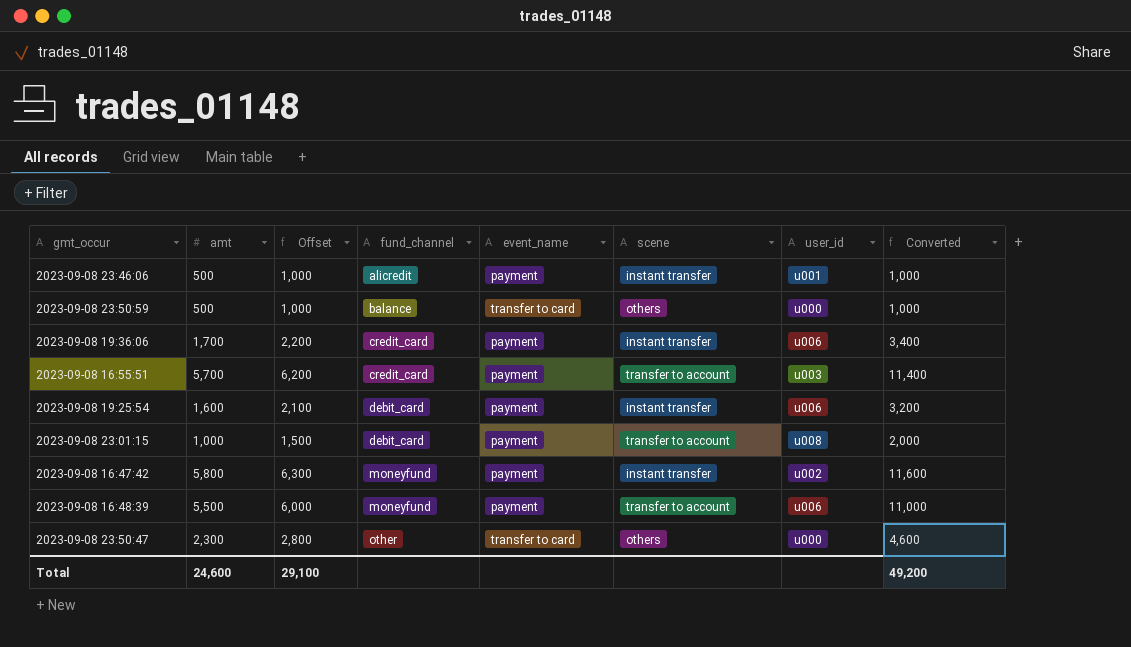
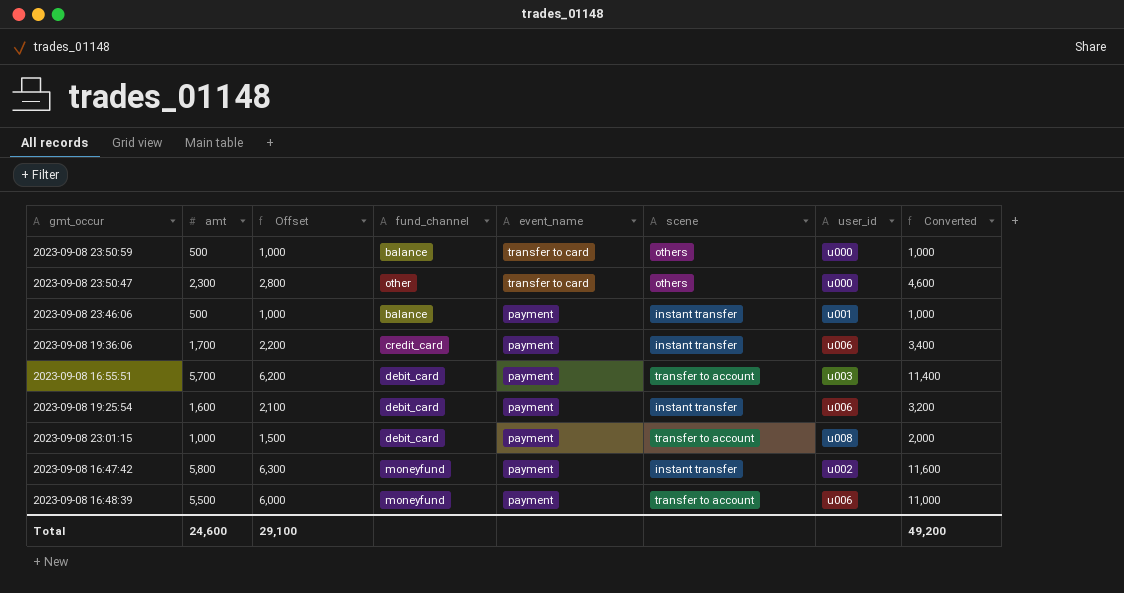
row order: fund_channel ascending -> event_name descending
2023-09-08 23:46:06 | fund_channel: alicredit -> balance
2023-09-08 16:55:51 | fund_channel: credit_card -> debit_card

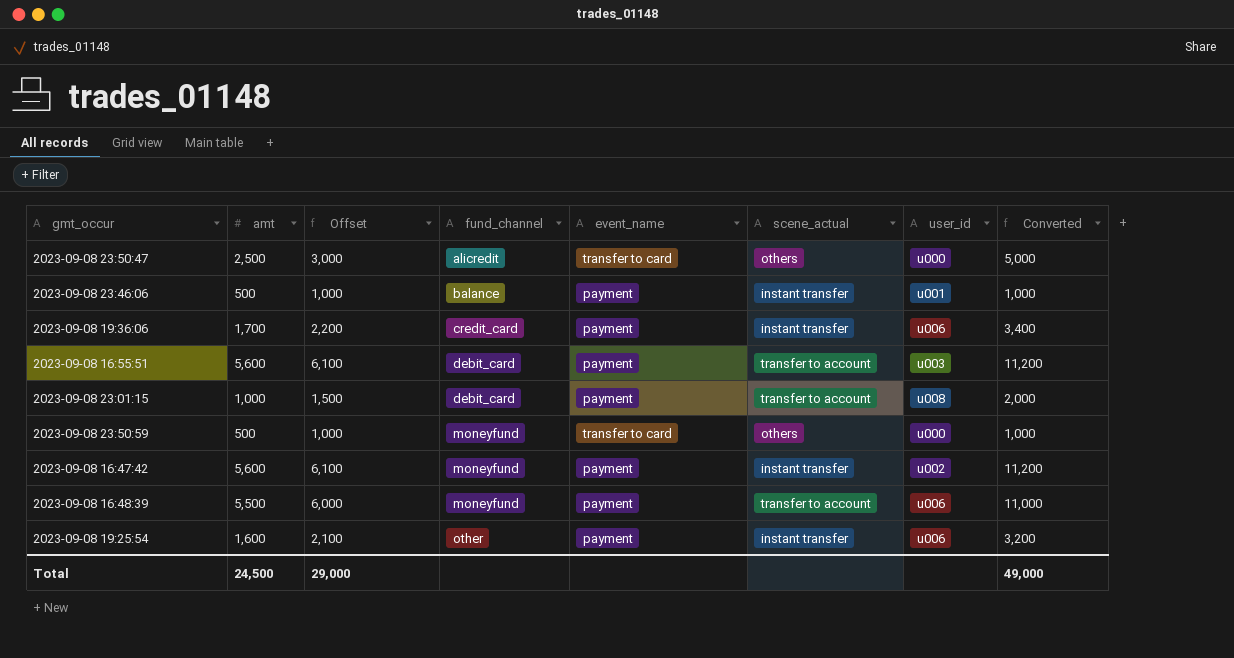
row order: event_name descending -> fund_channel ascending
column name: scene -> scene_actual
2023-09-08 23:50:47 | amt: 2,300 -> 2,500
2023-09-08 23:50:47 | Offset: 2,800 -> 3,000
2023-09-08 23:50:47 | fund_channel: other -> alicredit
2023-09-08 23:50:47 | Converted: 4,600 -> 5,000
2023-09-08 16:55:51 | amt: 5,700 -> 5,600
2023-09-08 16:55:51 | Offset: 6,200 -> 6,100
2023-09-08 16:55:51 | Converted: 11,400 -> 11,200
2023-09-08 23:50:59 | fund_channel: balance -> moneyfund
2023-09-08 16:47:42 | amt: 5,800 -> 5,600
2023-09-08 16:47:42 | Offset: 6,300 -> 6,100
2023-09-08 16:47:42 | Converted: 11,600 -> 11,200
2023-09-08 19:25:54 | fund_channel: debit_card -> other
Total | amt: 24,600 -> 24,500
Total | Offset: 29,100 -> 29,000
Total | Converted: 49,200 -> 49,000

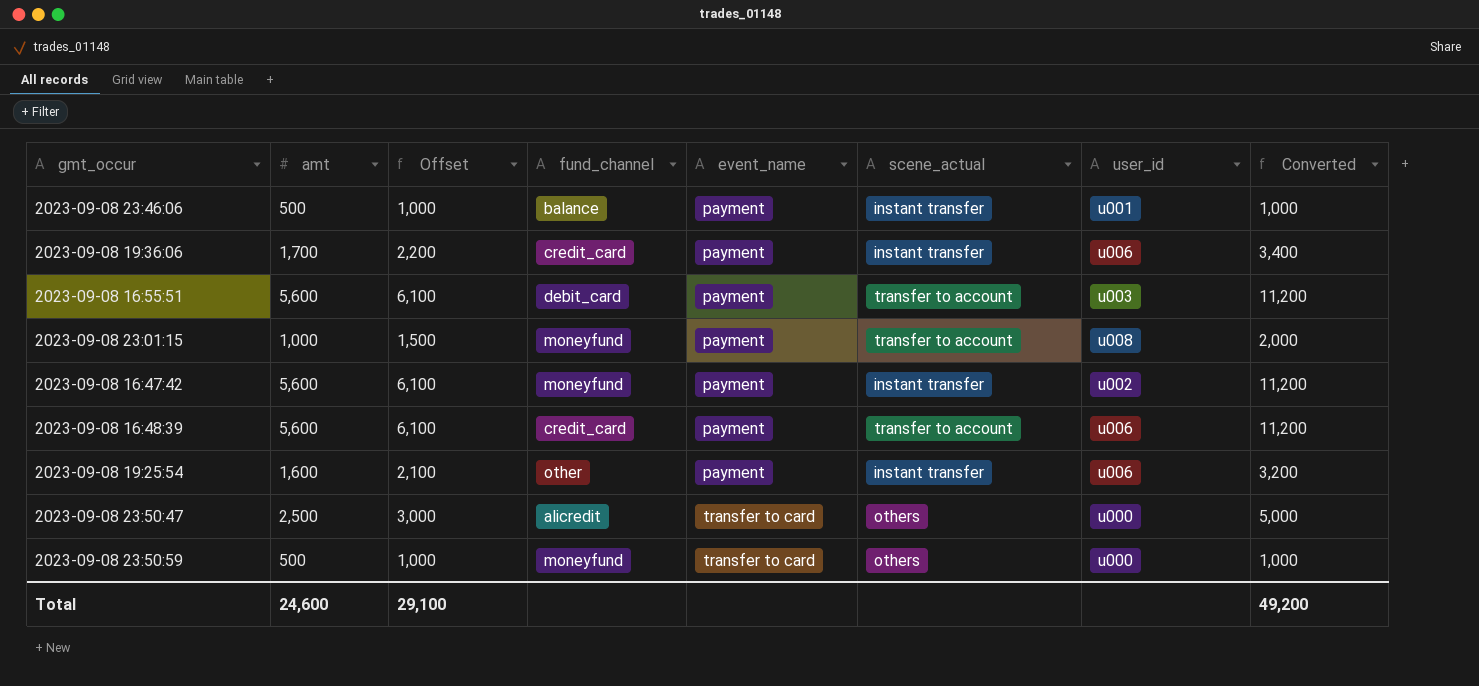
row order: fund_channel ascending -> event_name ascending
2023-09-08 23:01:15 | fund_channel: debit_card -> moneyfund
2023-09-08 16:48:39 | amt: 5,500 -> 5,600
2023-09-08 16:48:39 | Offset: 6,000 -> 6,100
2023-09-08 16:48:39 | fund_channel: moneyfund -> credit_card
2023-09-08 16:48:39 | Converted: 11,000 -> 11,200
Total | amt: 24,500 -> 24,600
Total | Offset: 29,000 -> 29,100
Total | Converted: 49,000 -> 49,200

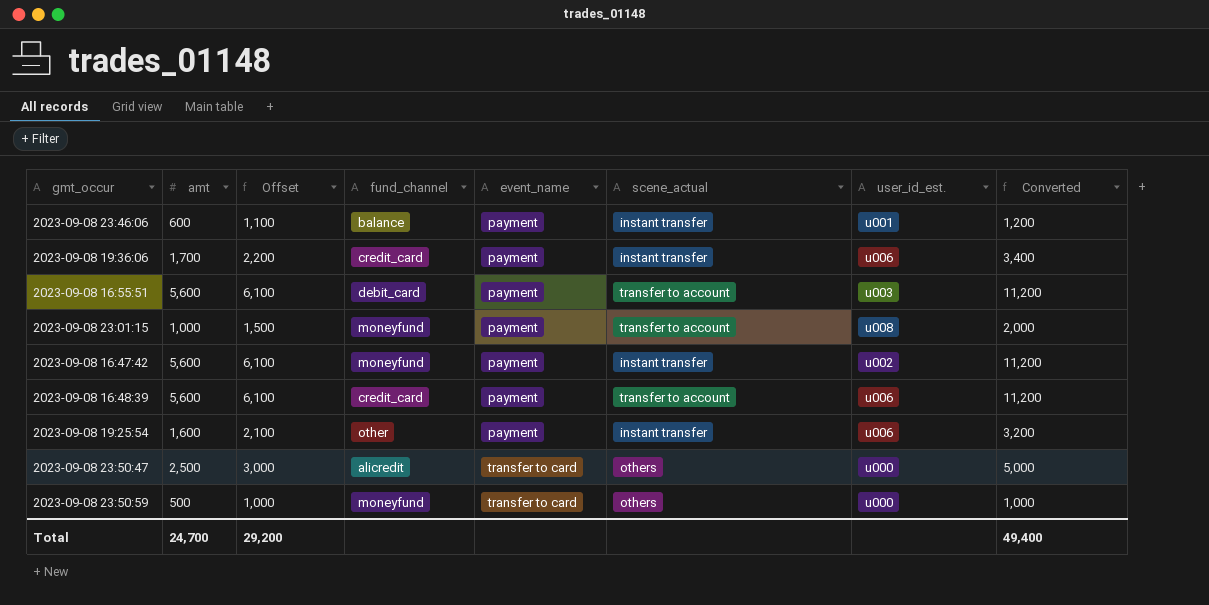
column name: user_id -> user_id_est.
2023-09-08 23:46:06 | amt: 500 -> 600
2023-09-08 23:46:06 | Offset: 1,000 -> 1,100
2023-09-08 23:46:06 | Converted: 1,000 -> 1,200
Total | amt: 24,600 -> 24,700
Total | Offset: 29,100 -> 29,200
Total | Converted: 49,200 -> 49,400

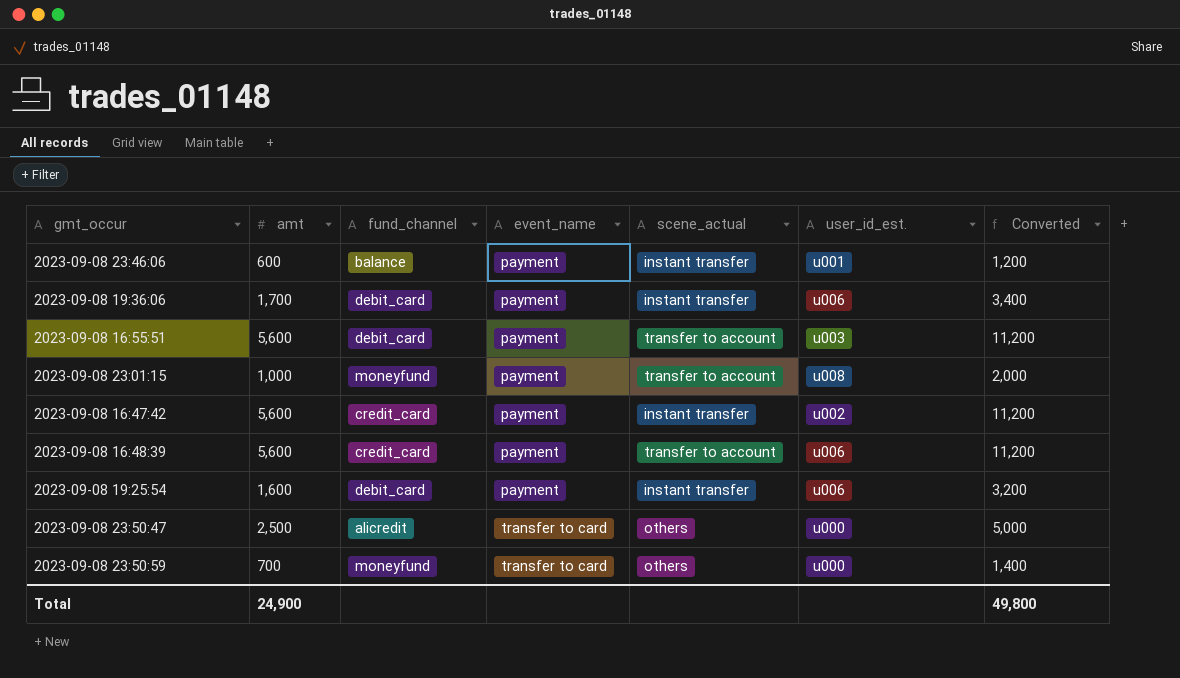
column Offset | formula: [amt] + 500 -> none
2023-09-08 19:36:06 | fund_channel: credit_card -> debit_card
2023-09-08 16:47:42 | fund_channel: moneyfund -> credit_card
2023-09-08 19:25:54 | fund_channel: other -> debit_card
2023-09-08 23:50:59 | amt: 500 -> 700
2023-09-08 23:50:59 | Converted: 1,000 -> 1,400
Total | amt: 24,700 -> 24,900
Total | Converted: 49,400 -> 49,800

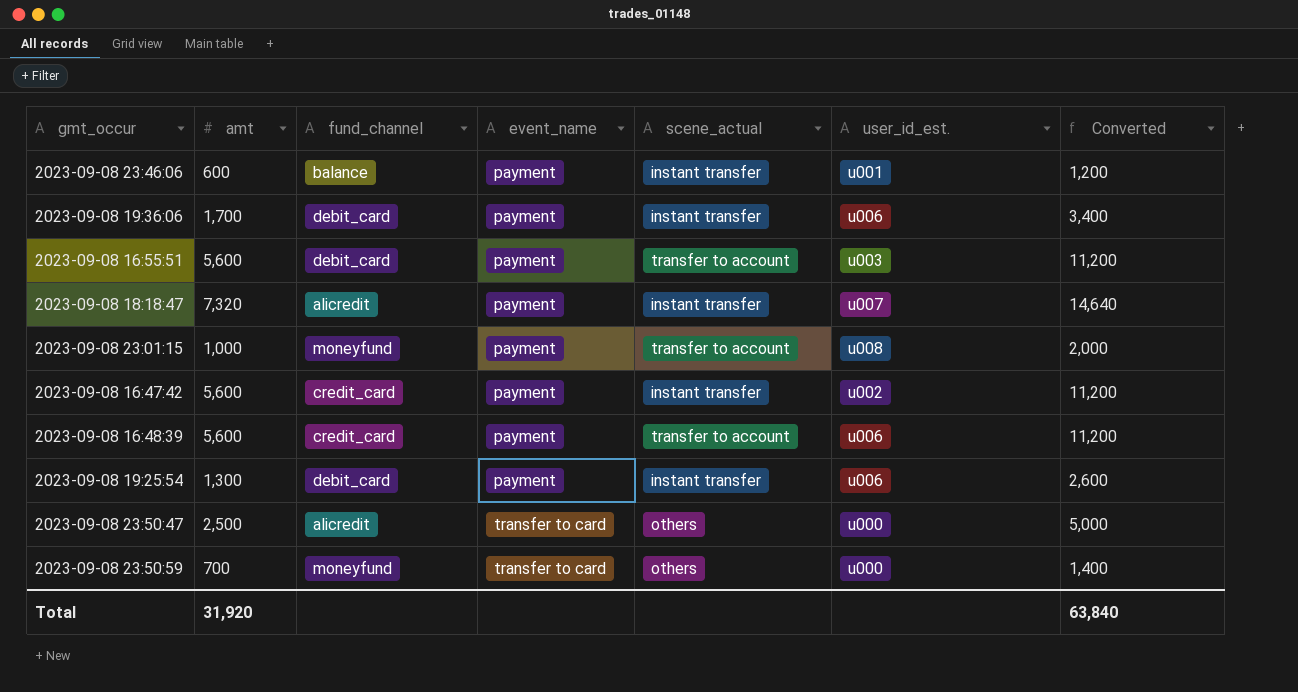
row 2023-09-08 18:18:47: none -> 7,320 | alicredit | payment | instant transfer | u007 | 14,640
2023-09-08 19:25:54 | amt: 1,600 -> 1,300
2023-09-08 19:25:54 | Converted: 3,200 -> 2,600
Total | amt: 24,900 -> 31,920
Total | Converted: 49,800 -> 63,840

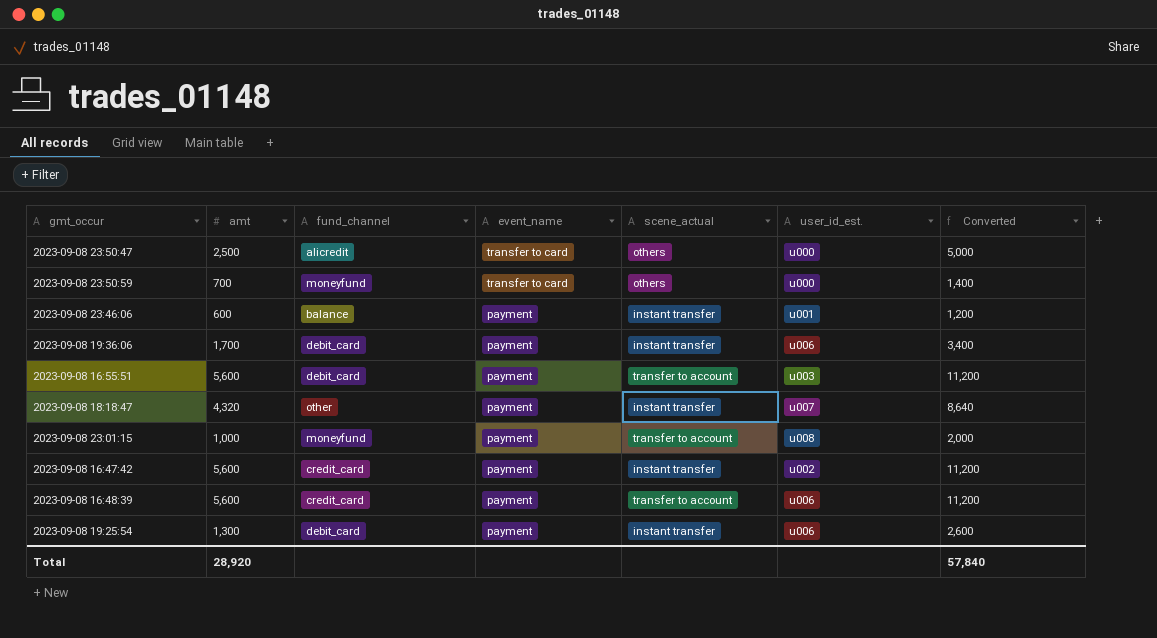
row order: event_name ascending -> event_name descending
2023-09-08 18:18:47 | amt: 7,320 -> 4,320
2023-09-08 18:18:47 | fund_channel: alicredit -> other
2023-09-08 18:18:47 | Converted: 14,640 -> 8,640
Total | amt: 31,920 -> 28,920
Total | Converted: 63,840 -> 57,840

